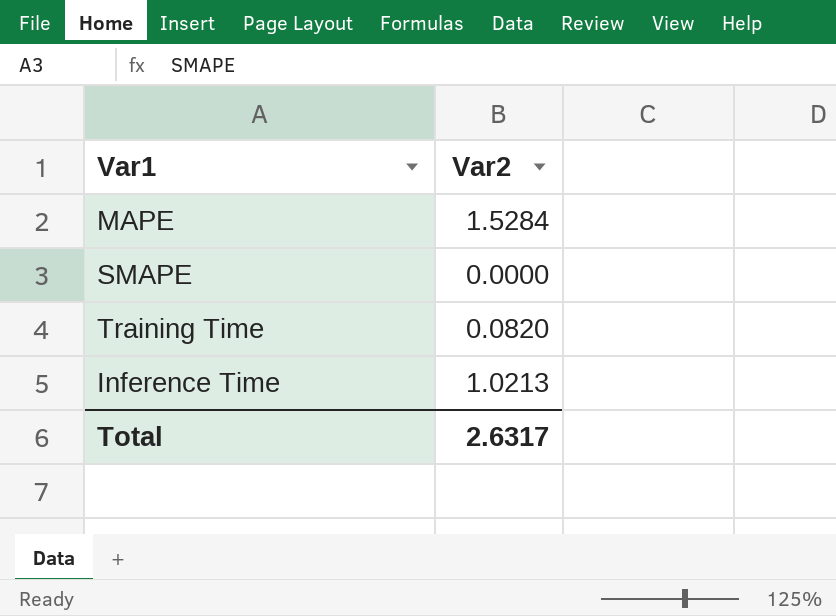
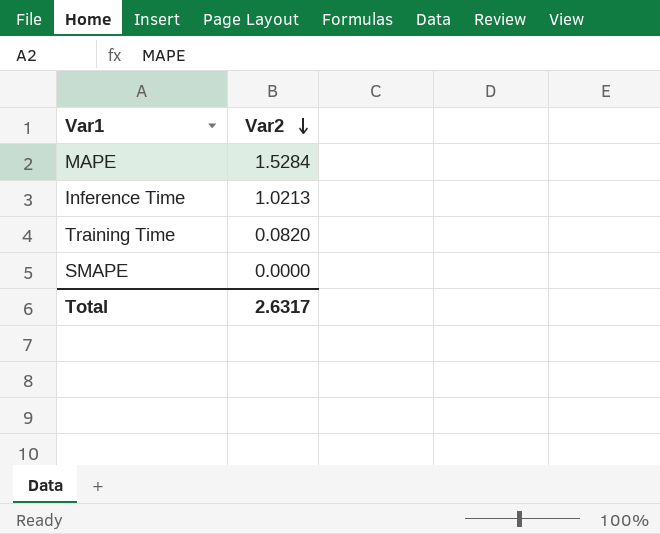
row order: none -> Var2 descending

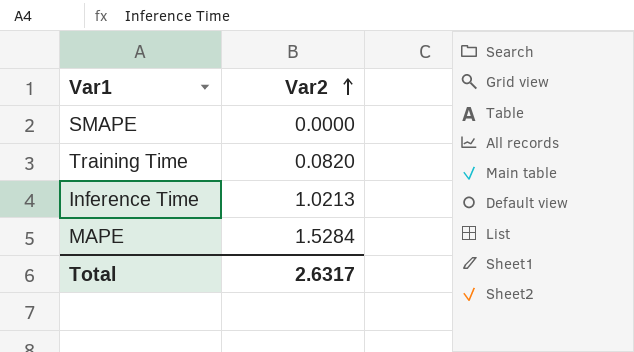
row order: Var2 descending -> Var2 ascending

